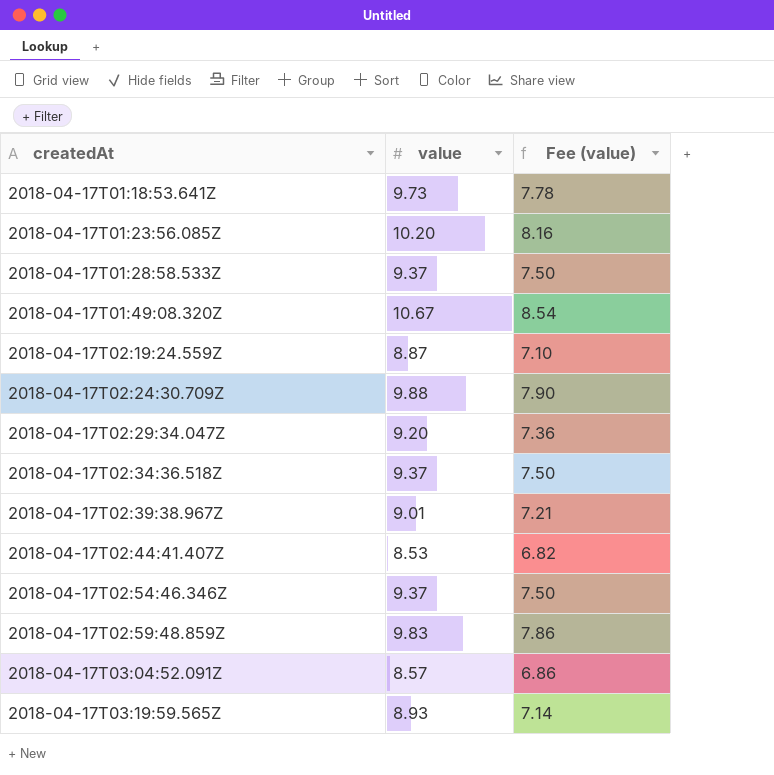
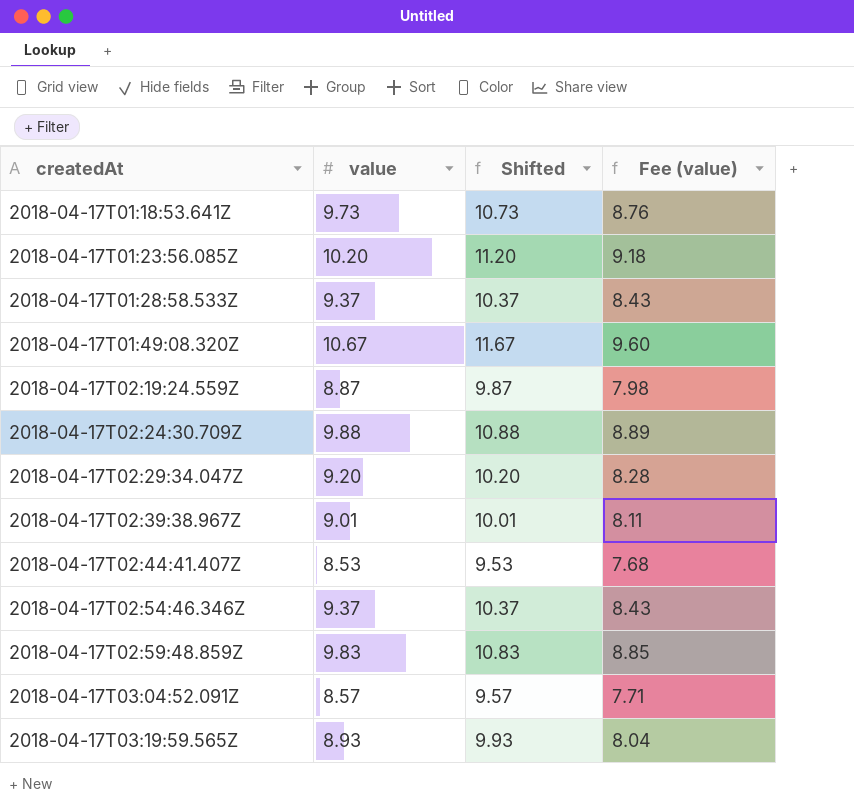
column Shifted | formula: none -> [value] + 1
column Fee (value) | formula: [value] * 0.8 -> [value] * 0.9
row 2018-04-17T02:34:36.518Z: 9.37 | 7.50 -> none

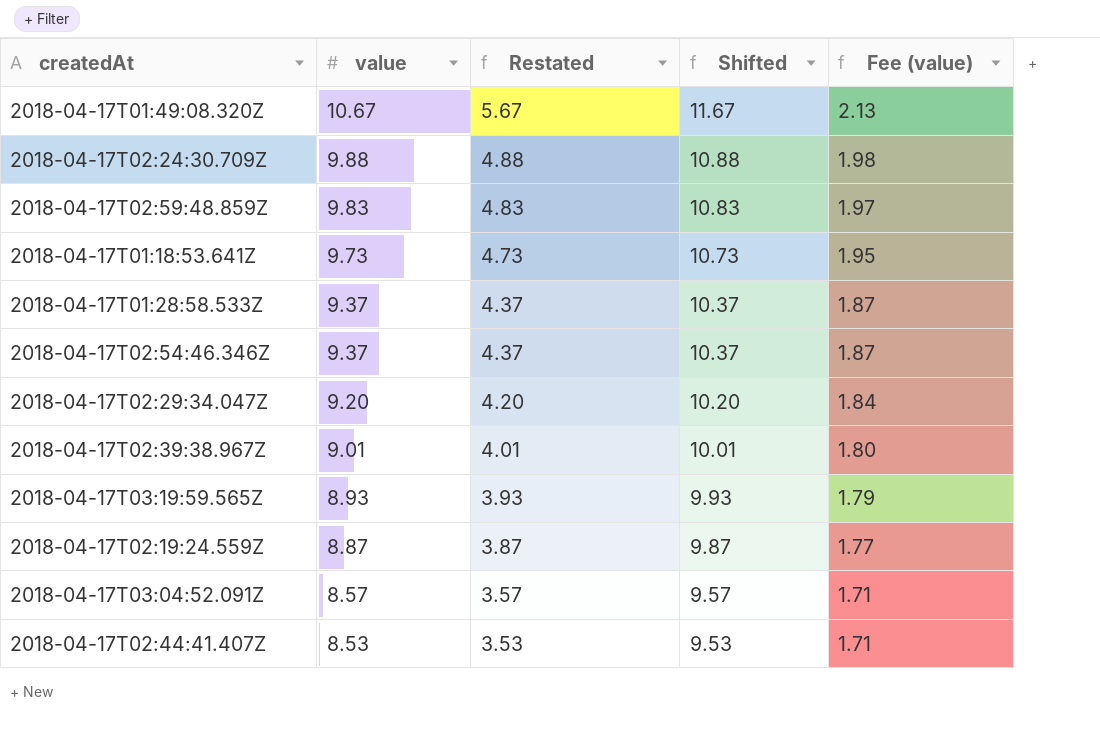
row order: createdAt ascending -> value descending
column Restated | formula: none -> [value] - 5
column Fee (value) | formula: [value] * 0.9 -> [value] * 0.2
row 2018-04-17T01:23:56.085Z: 10.20 | 11.20 | 9.18 -> none

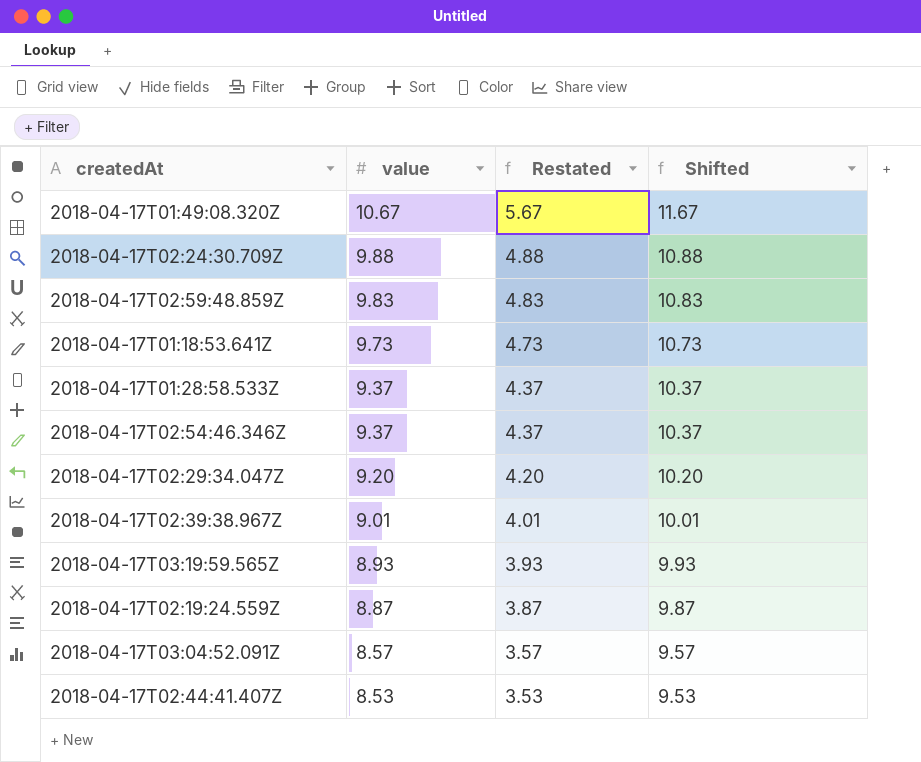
column Fee (value) | formula: [value] * 0.2 -> none

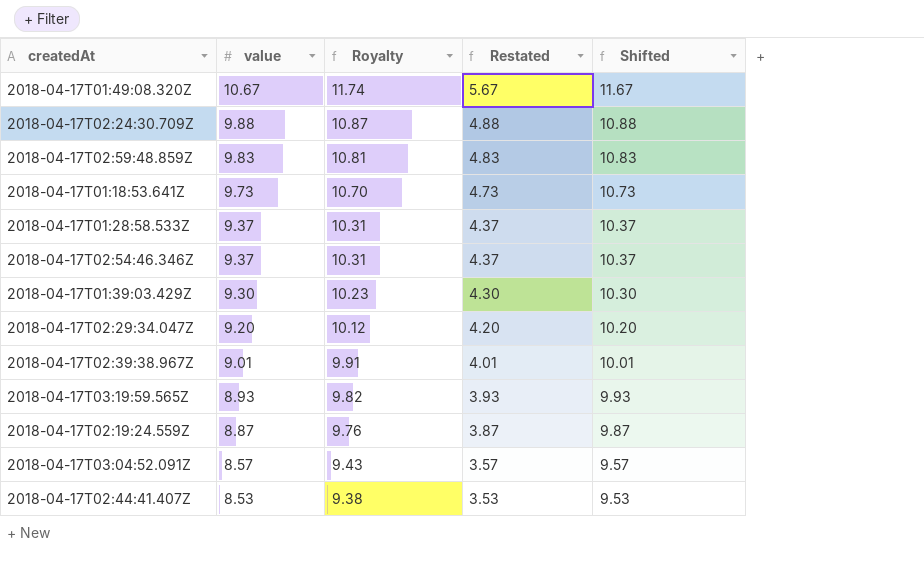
column Royalty | formula: none -> [value] * 1.1
row 2018-04-17T01:39:03.429Z: none -> 9.30 | 10.23 | 4.30 | 10.30

